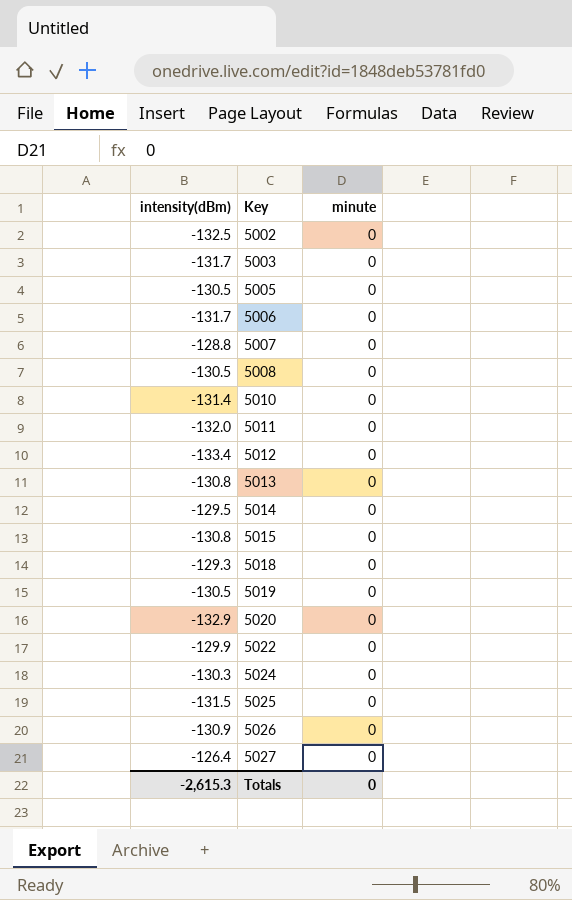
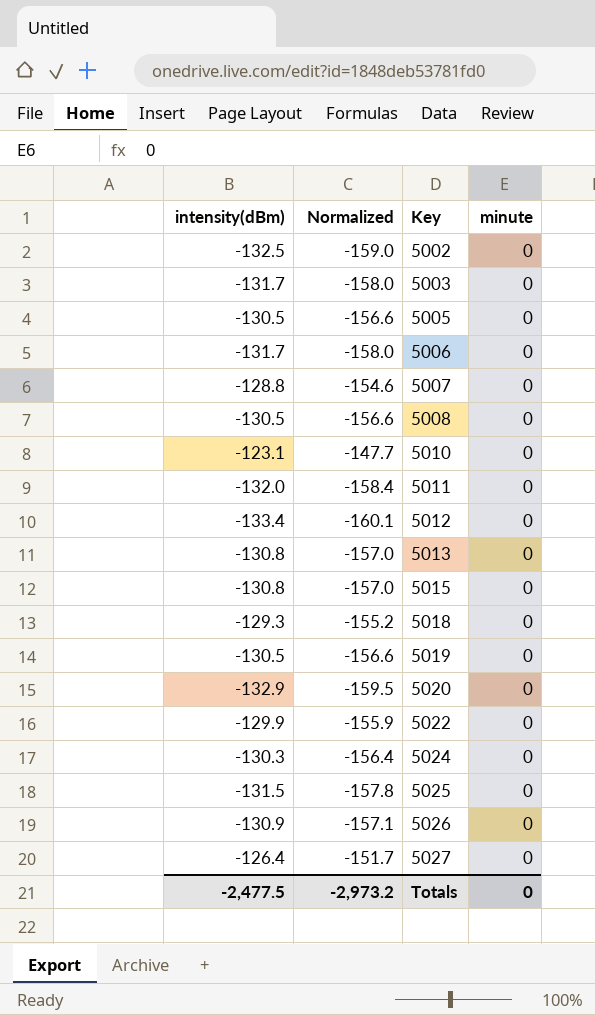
column Normalized | formula: none -> [intensity(dBm)] * 1.2
row 5014: -129.5 | 0 -> none
5010 | intensity(dBm): -131.4 -> -123.1
Totals | intensity(dBm): -2,615.3 -> -2,477.5

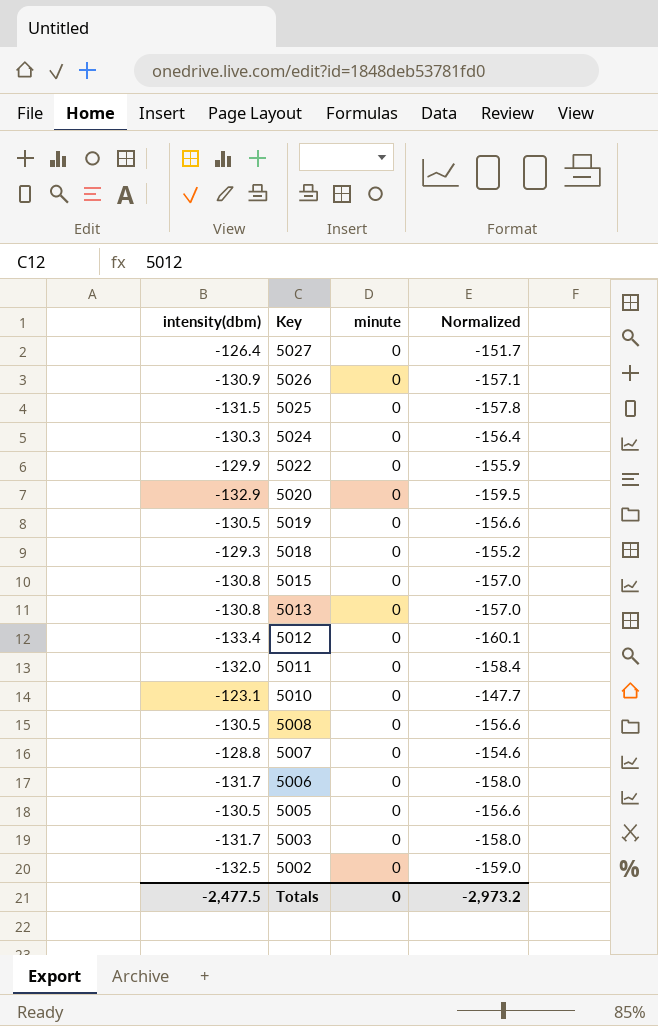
row order: Key ascending -> Key descending
column name: intensity(dBm) -> intensity(dbm)
column Normalized | position: 2 -> 4

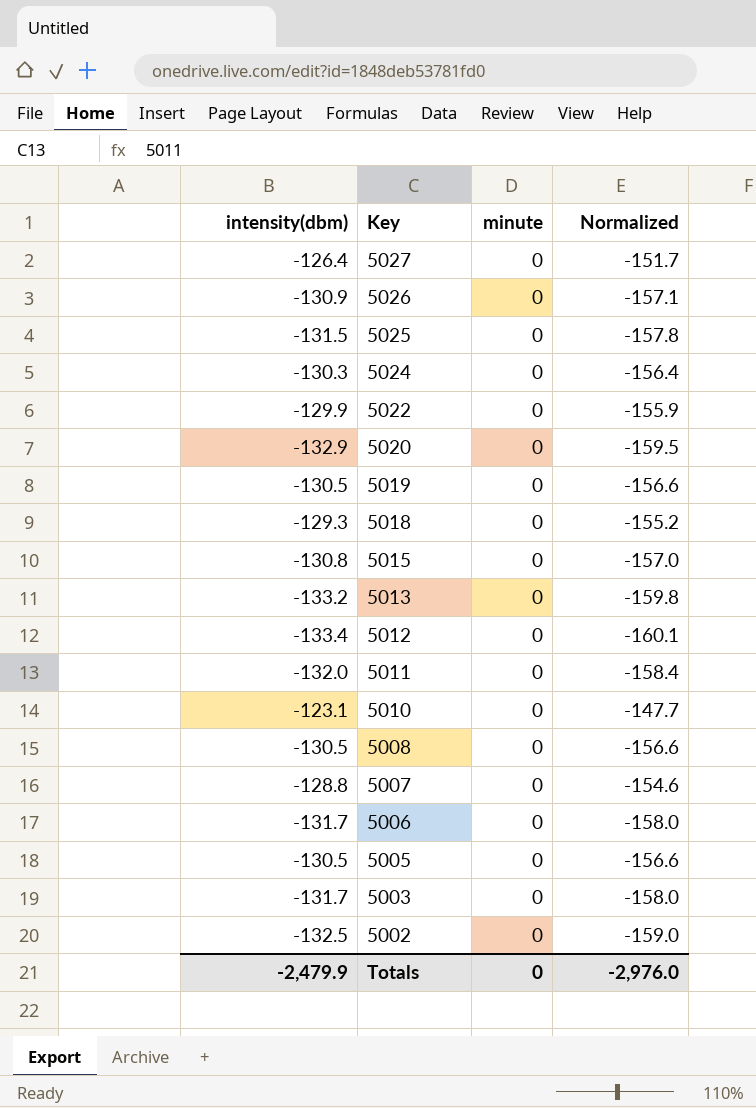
5013 | intensity(dbm): -130.8 -> -133.2
5013 | Normalized: -157.0 -> -159.8
Totals | intensity(dbm): -2,477.5 -> -2,479.9
Totals | Normalized: -2,973.2 -> -2,976.0

